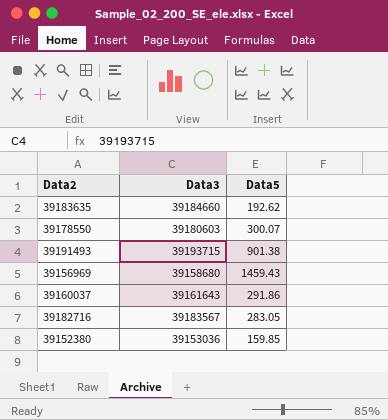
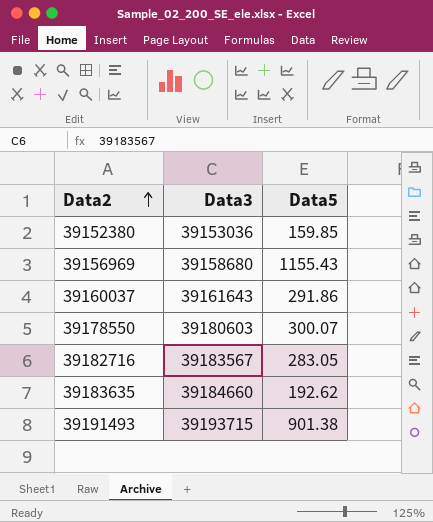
row order: none -> Data2 ascending
39156969 | Data5: 1459.43 -> 1155.43

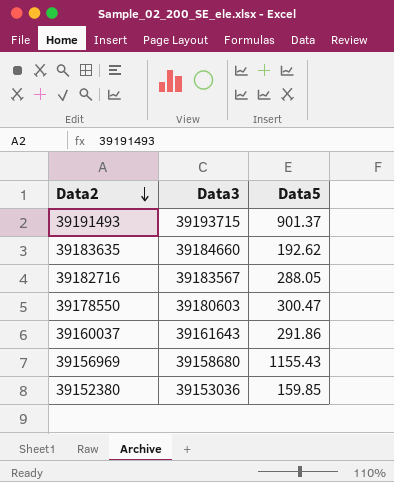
row order: Data2 ascending -> Data2 descending
39191493 | Data5: 901.38 -> 901.37
39182716 | Data5: 283.05 -> 288.05
39178550 | Data5: 300.07 -> 300.47

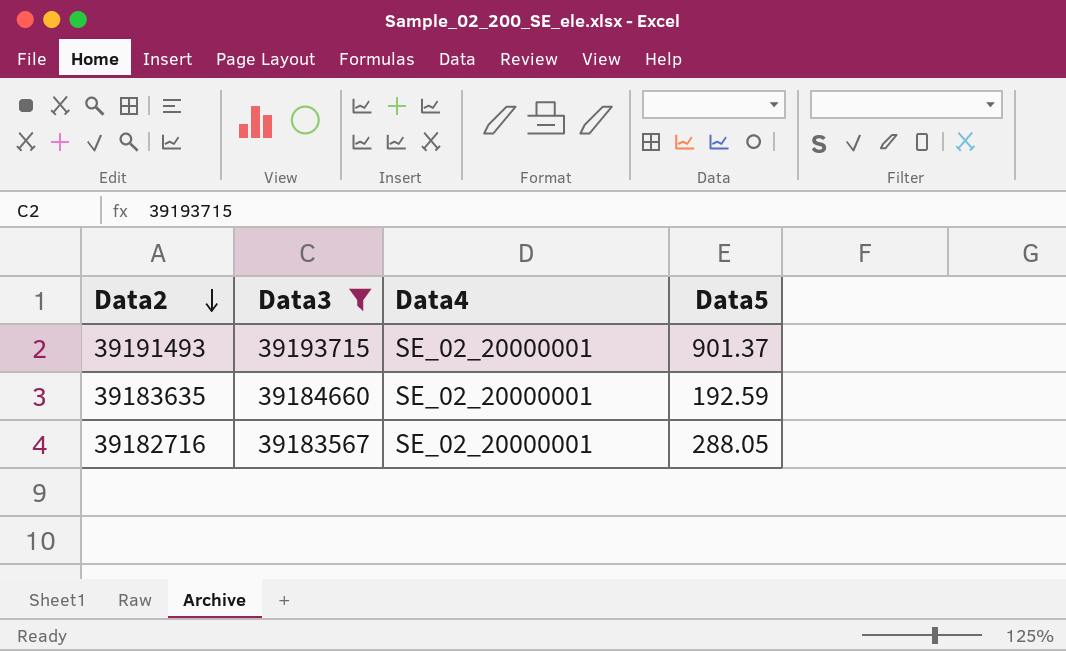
filter: none -> Data3 >= 39183567
column Data4 | position: none -> 3
39183635 | Data5: 192.62 -> 192.59

